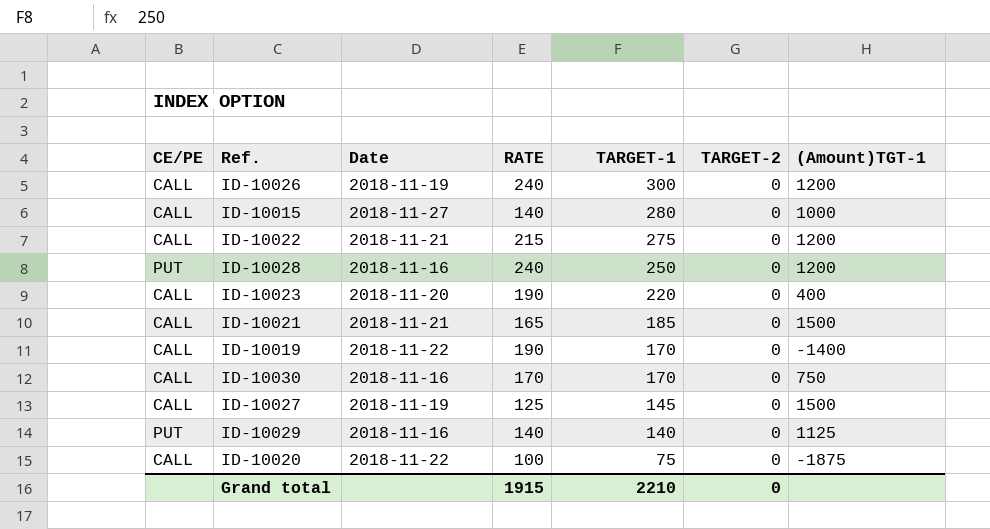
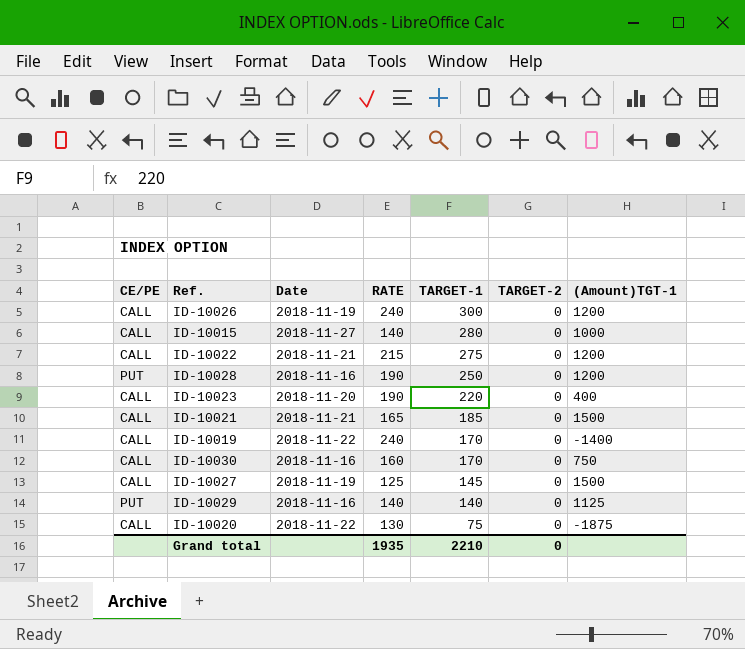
ID-10028 | RATE: 240 -> 190
ID-10019 | RATE: 190 -> 240
ID-10030 | RATE: 170 -> 160
ID-10020 | RATE: 100 -> 130
Grand total | RATE: 1915 -> 1935

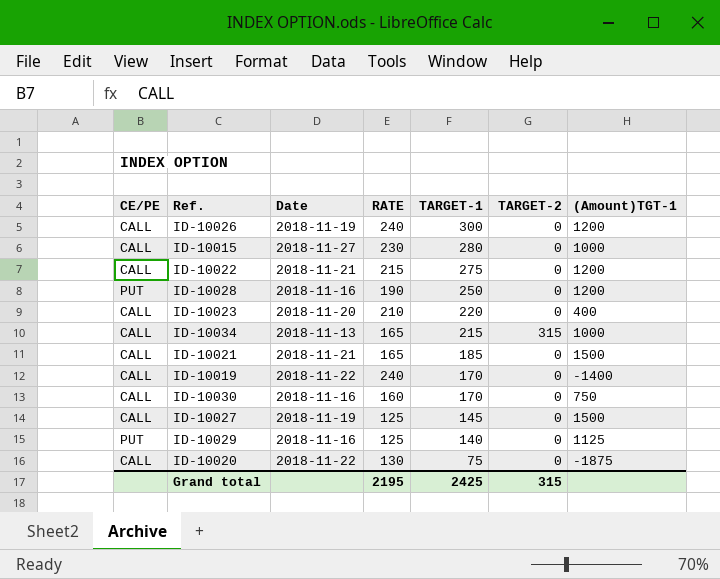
ID-10015 | RATE: 140 -> 230
ID-10023 | RATE: 190 -> 210
row ID-10034: none -> CALL | 2018-11-13 | 165 | 215 | 315 | 1000
ID-10029 | RATE: 140 -> 125
Grand total | RATE: 1935 -> 2195
Grand total | TARGET-1: 2210 -> 2425
Grand total | TARGET-2: 0 -> 315

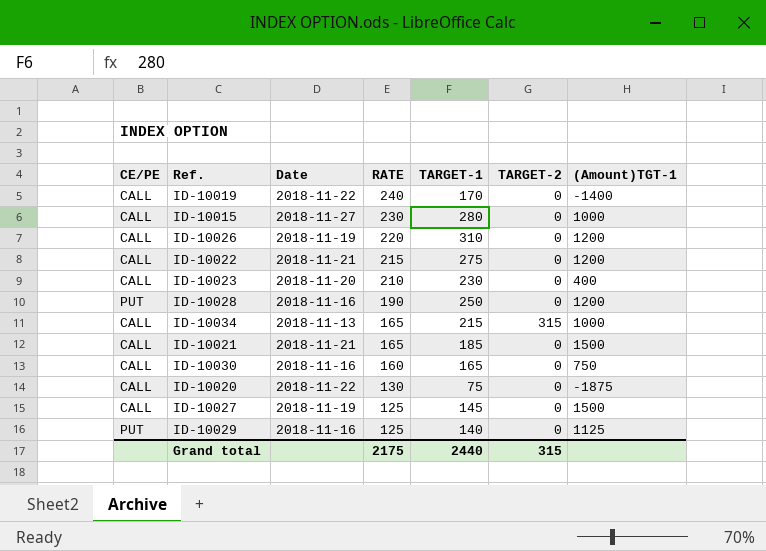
row order: TARGET-1 descending -> RATE descending
ID-10026 | RATE: 240 -> 220
ID-10026 | TARGET-1: 300 -> 310
ID-10023 | TARGET-1: 220 -> 230
ID-10030 | TARGET-1: 170 -> 165
Grand total | RATE: 2195 -> 2175
Grand total | TARGET-1: 2425 -> 2440

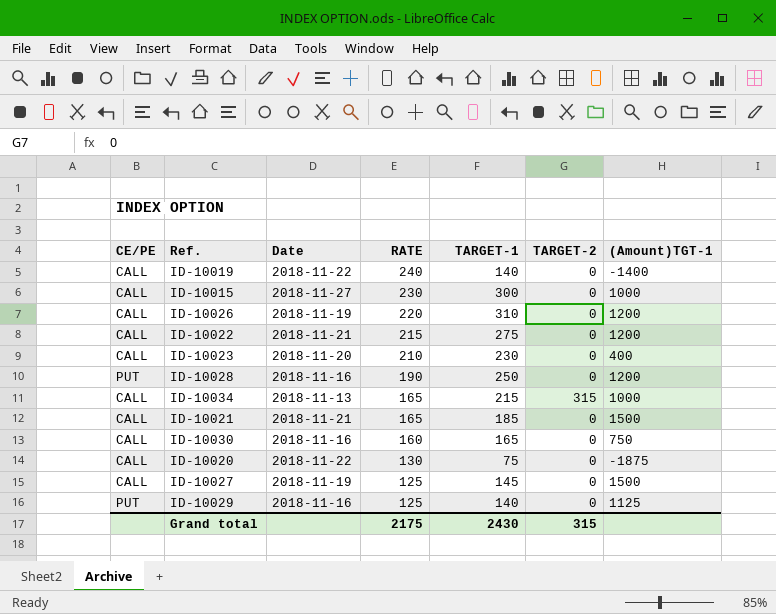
ID-10019 | TARGET-1: 170 -> 140
ID-10015 | TARGET-1: 280 -> 300
Grand total | TARGET-1: 2440 -> 2430

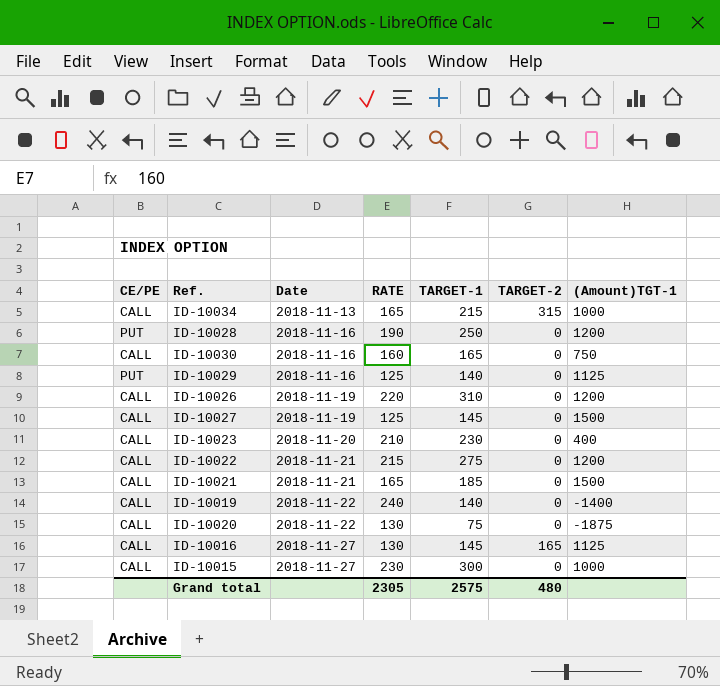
row order: RATE descending -> Date ascending
row ID-10016: none -> CALL | 2018-11-27 | 130 | 145 | 165 | 1125
Grand total | RATE: 2175 -> 2305
Grand total | TARGET-1: 2430 -> 2575
Grand total | TARGET-2: 315 -> 480

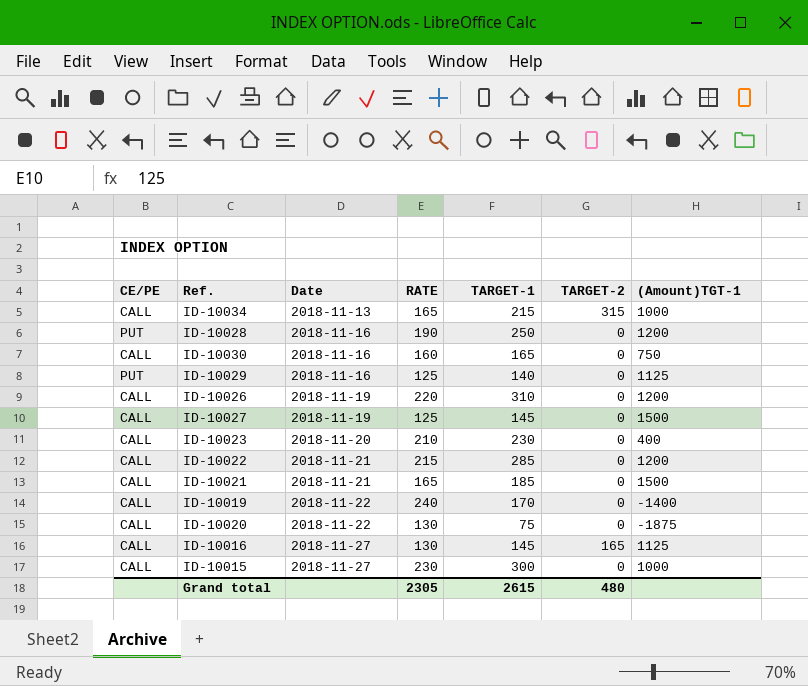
ID-10022 | TARGET-1: 275 -> 285
ID-10019 | TARGET-1: 140 -> 170
Grand total | TARGET-1: 2575 -> 2615

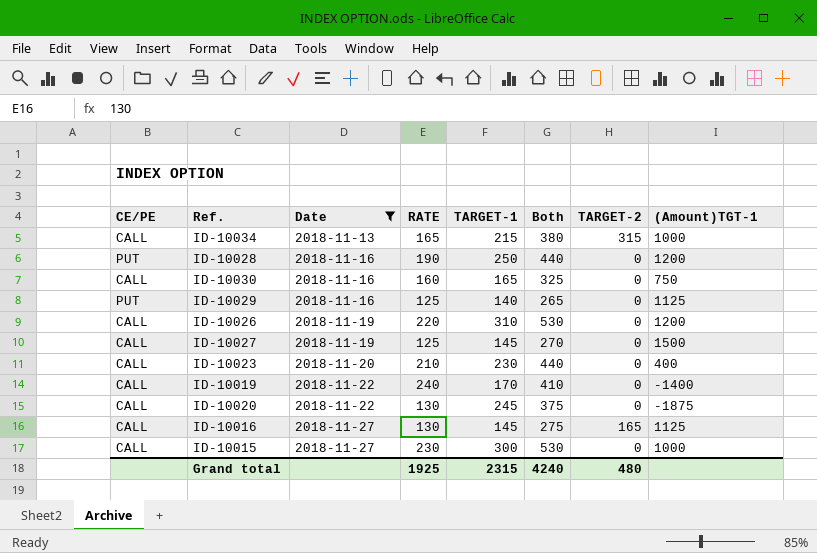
filter: none -> Date != 2018-11-21
column Both | formula: none -> [RATE] + [TARGET-1]
ID-10020 | TARGET-1: 75 -> 245
Grand total | RATE: 2305 -> 1925
Grand total | TARGET-1: 2615 -> 2315

